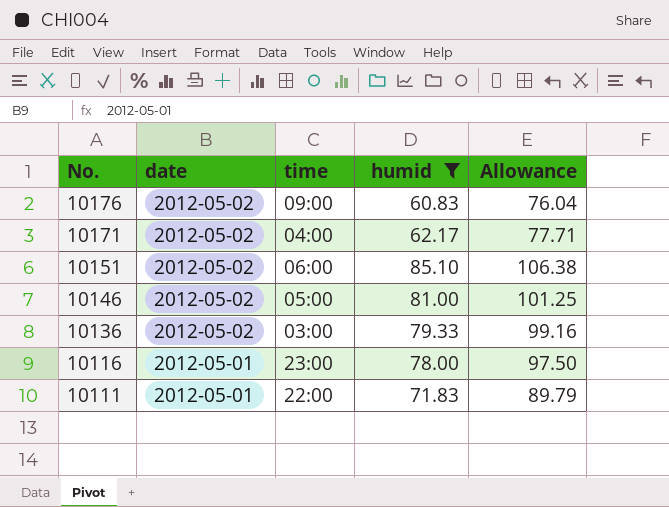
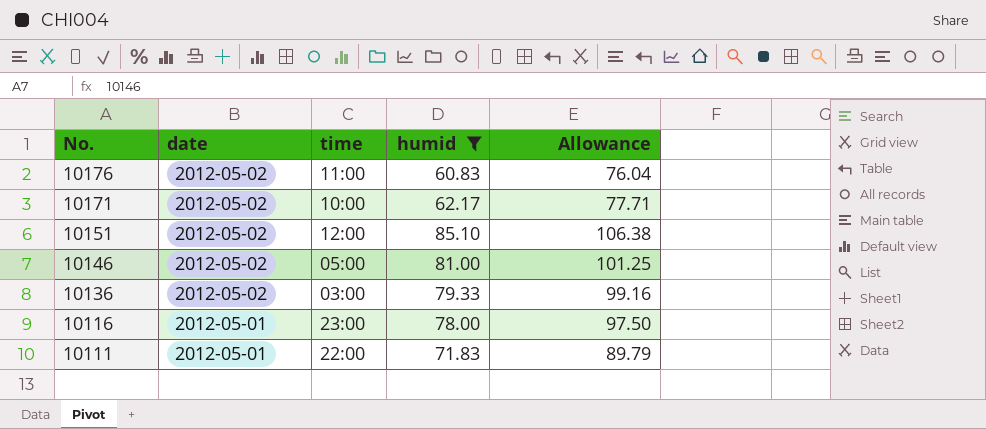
10176 | time: 09:00 -> 11:00
10171 | time: 04:00 -> 10:00
10151 | time: 06:00 -> 12:00

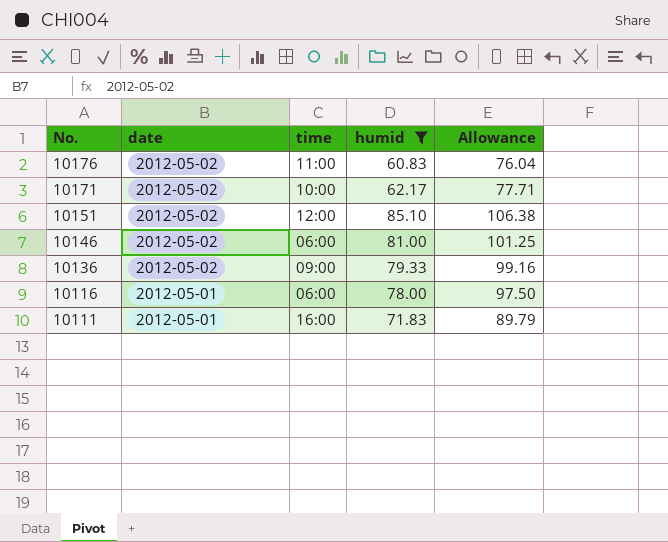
10146 | time: 05:00 -> 06:00
10136 | time: 03:00 -> 09:00
10116 | time: 23:00 -> 06:00
10111 | time: 22:00 -> 16:00

